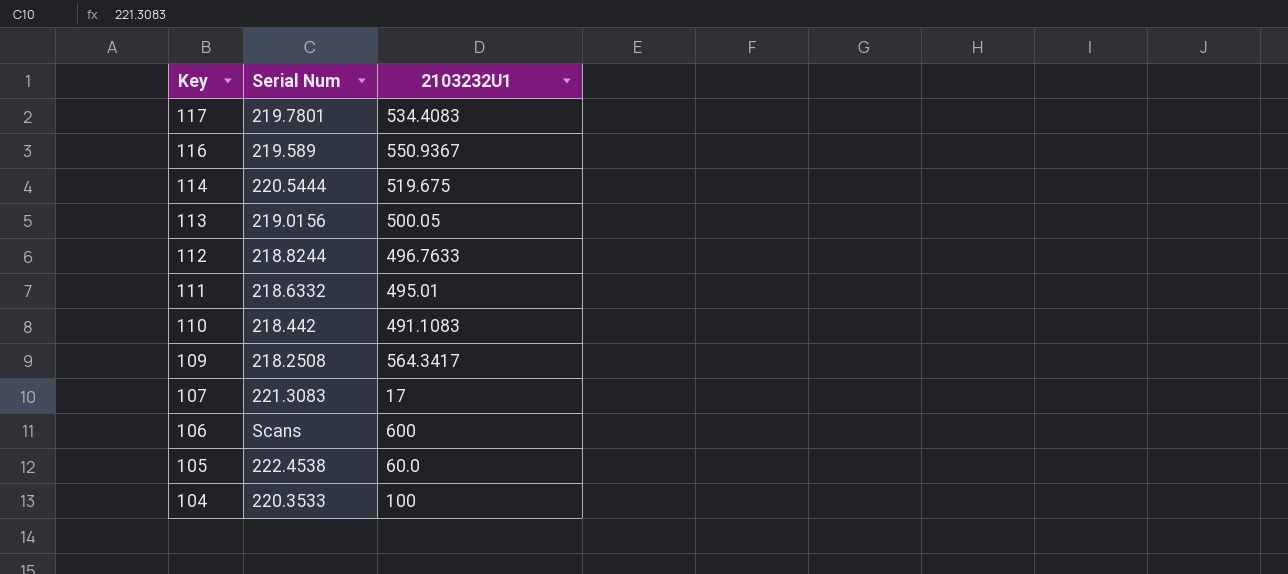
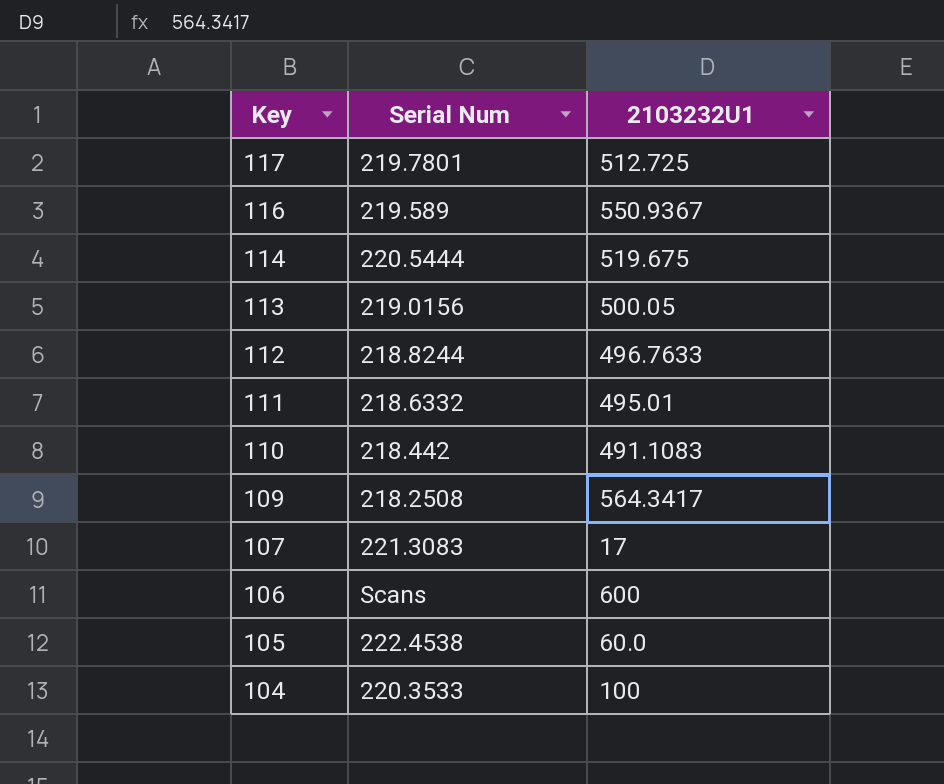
117 | 2103232U1: 534.4083 -> 512.725

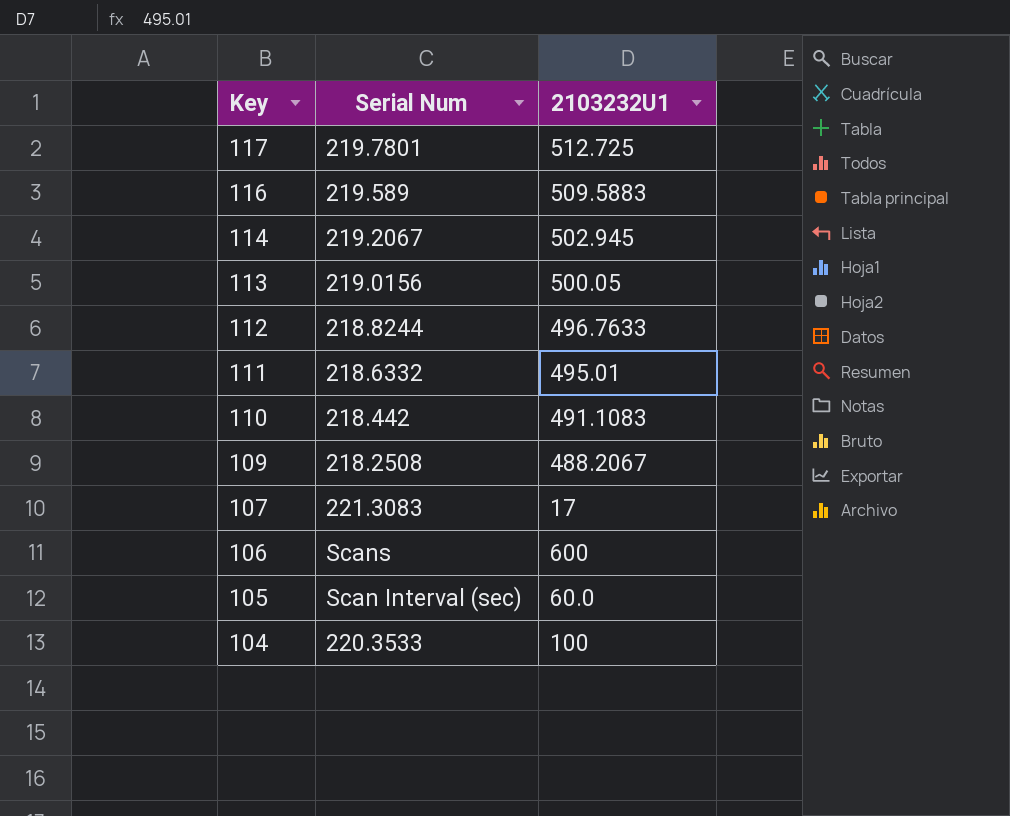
116 | 2103232U1: 550.9367 -> 509.5883
114 | Serial Num: 220.5444 -> 219.2067
114 | 2103232U1: 519.675 -> 502.945
109 | 2103232U1: 564.3417 -> 488.2067
105 | Serial Num: 222.4538 -> Scan Interval (sec)

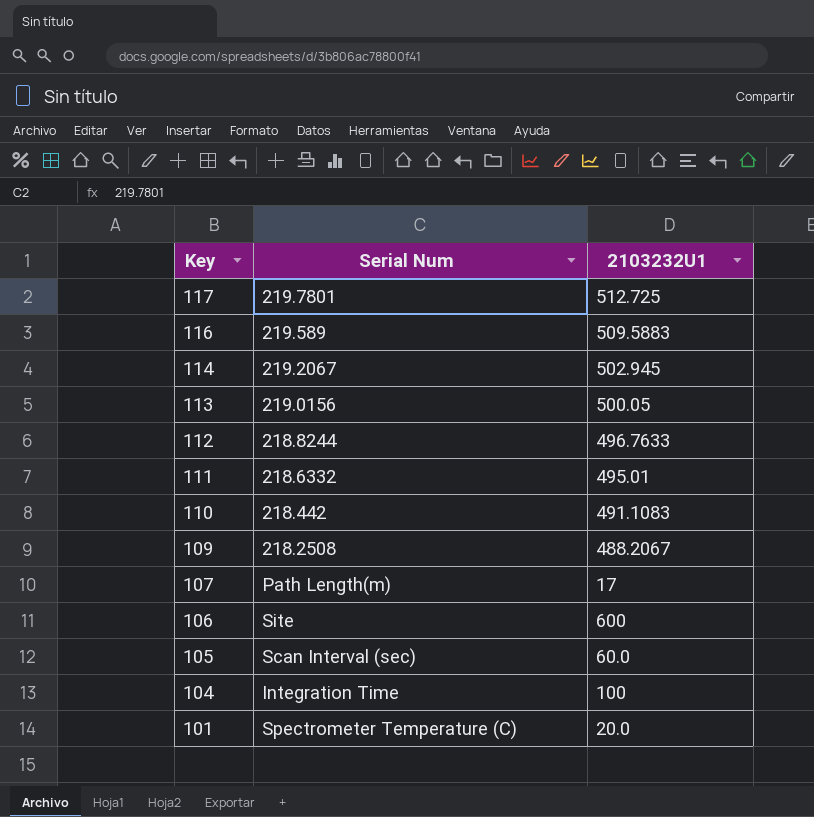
107 | Serial Num: 221.3083 -> Path Length(m)
106 | Serial Num: Scans -> Site
104 | Serial Num: 220.3533 -> Integration Time
row 101: none -> Spectrometer Temperature (C) | 20.0

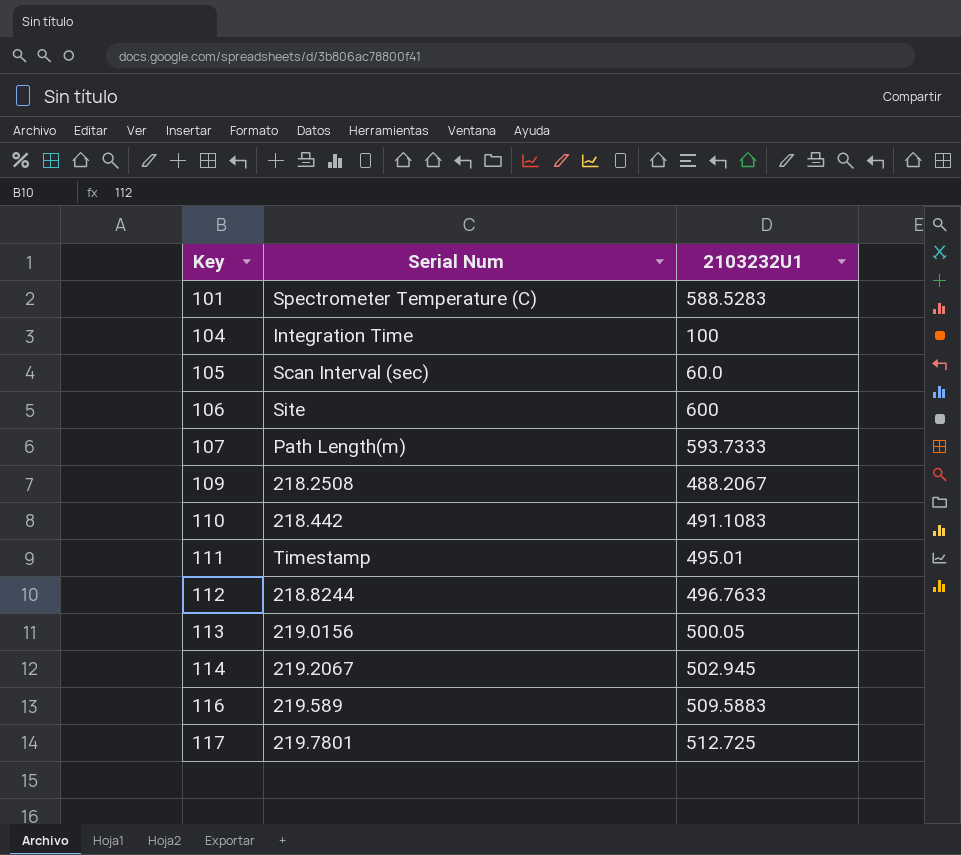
row order: Key descending -> Key ascending
101 | 2103232U1: 20.0 -> 588.5283
107 | 2103232U1: 17 -> 593.7333
111 | Serial Num: 218.6332 -> Timestamp

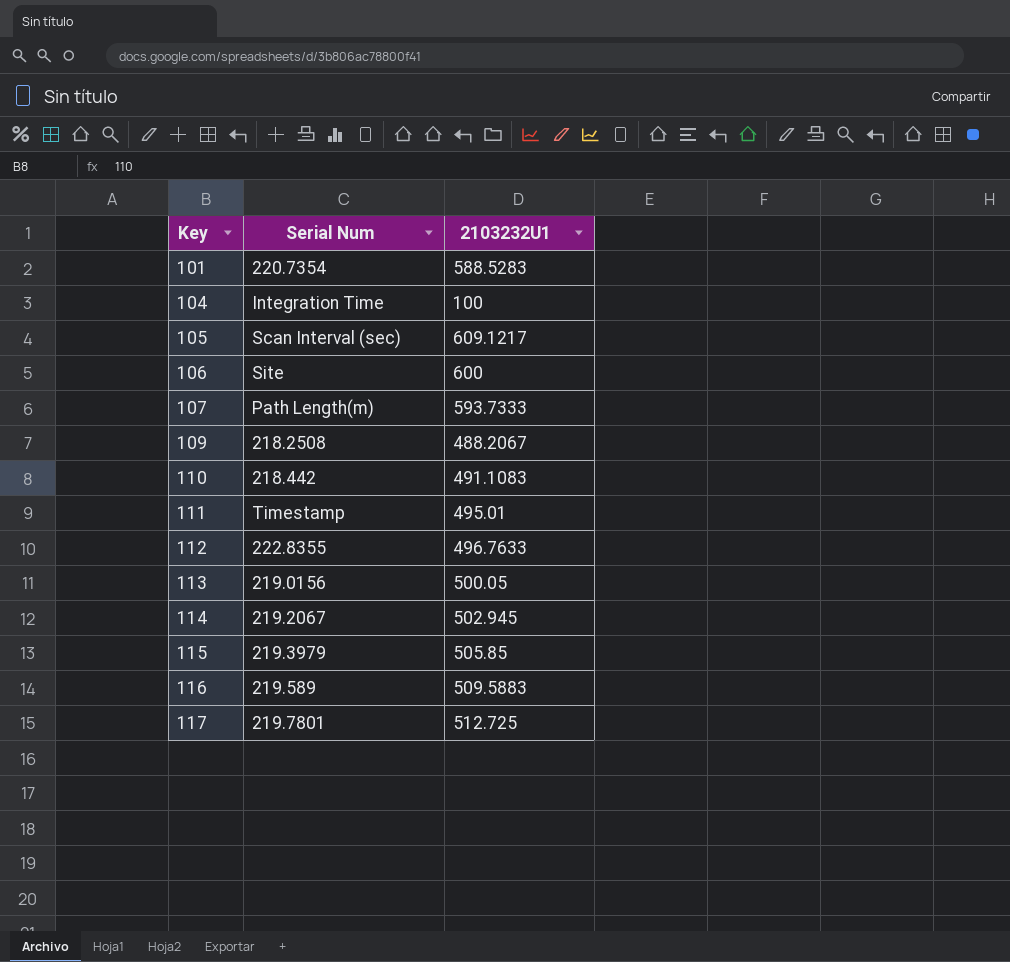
101 | Serial Num: Spectrometer Temperature (C) -> 220.7354
105 | 2103232U1: 60.0 -> 609.1217
112 | Serial Num: 218.8244 -> 222.8355
row 115: none -> 219.3979 | 505.85

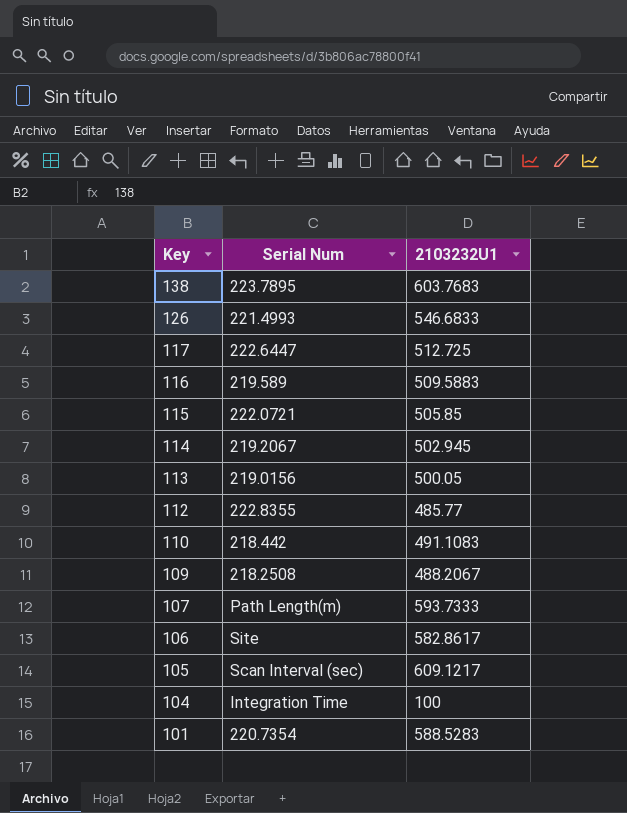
row order: Key ascending -> Key descending
row 111: Timestamp | 495.01 -> none
row 138: none -> 223.7895 | 603.7683
row 126: none -> 221.4993 | 546.6833
117 | Serial Num: 219.7801 -> 222.6447
115 | Serial Num: 219.3979 -> 222.0721
112 | 2103232U1: 496.7633 -> 485.77
106 | 2103232U1: 600 -> 582.8617

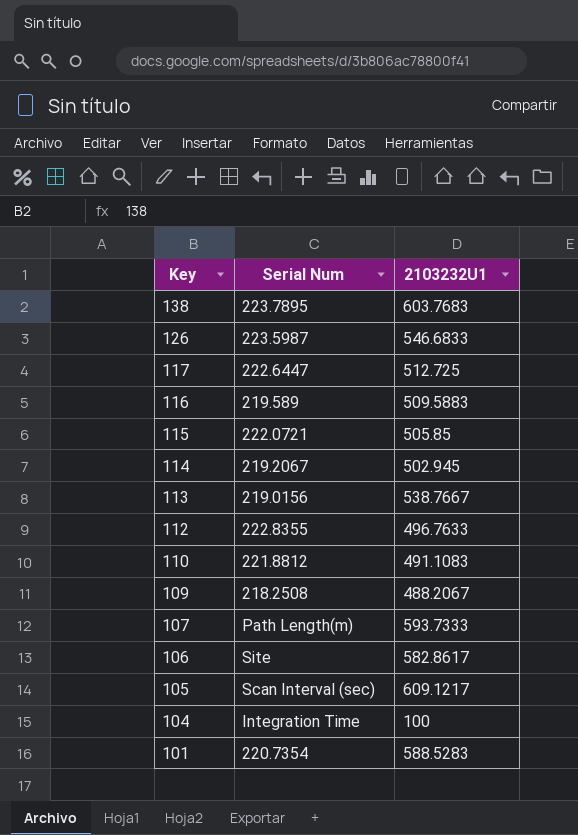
126 | Serial Num: 221.4993 -> 223.5987
113 | 2103232U1: 500.05 -> 538.7667
112 | 2103232U1: 485.77 -> 496.7633
110 | Serial Num: 218.442 -> 221.8812

